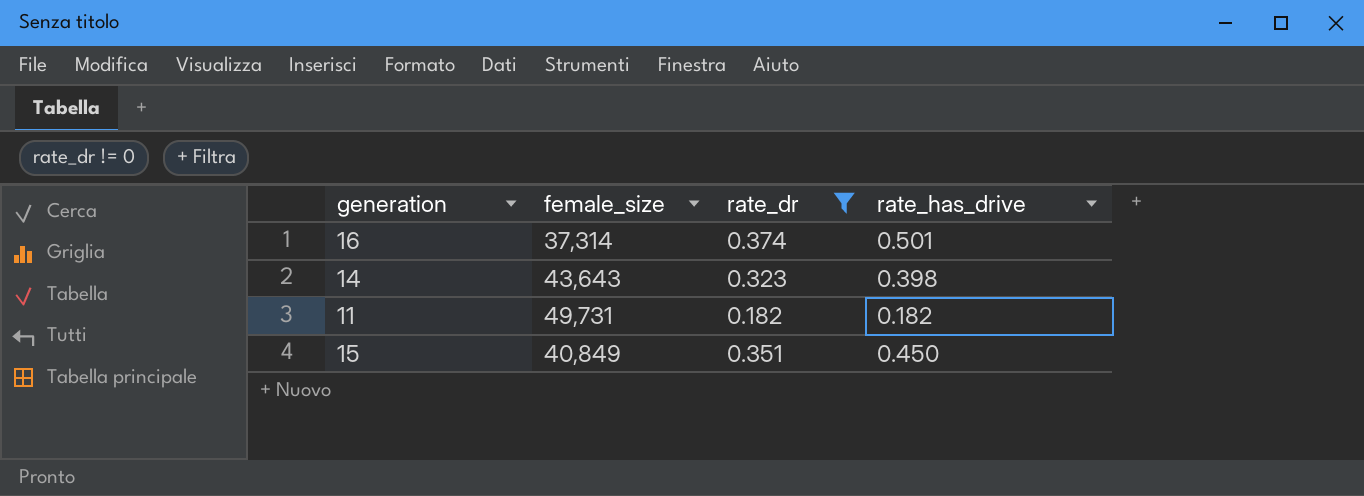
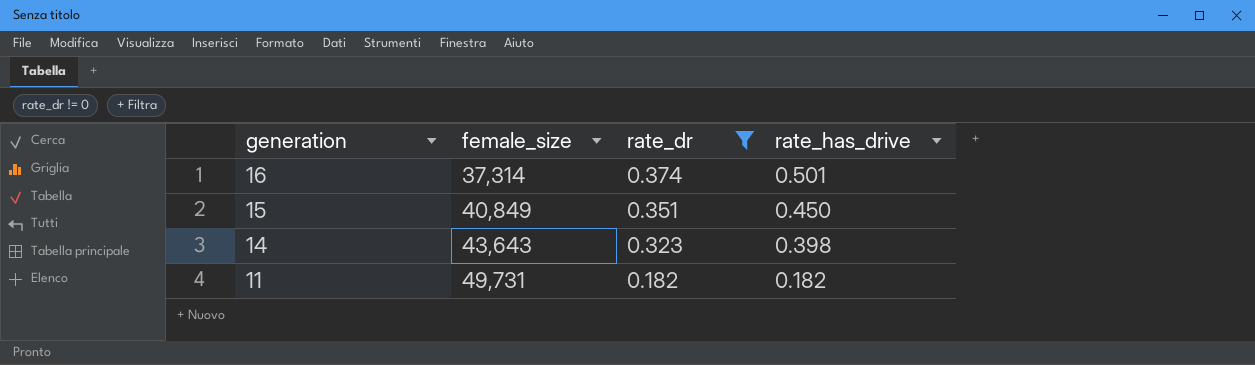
row order: none -> generation descending

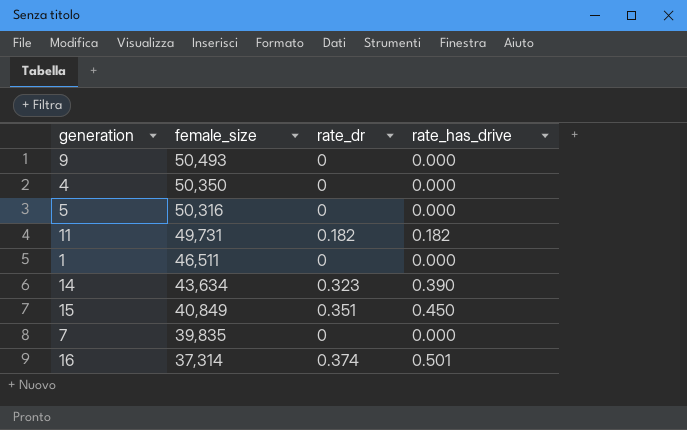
filter: rate_dr != 0 -> none
row order: generation descending -> female_size descending
14 | female_size: 43,643 -> 43,634
14 | rate_has_drive: 0.398 -> 0.390

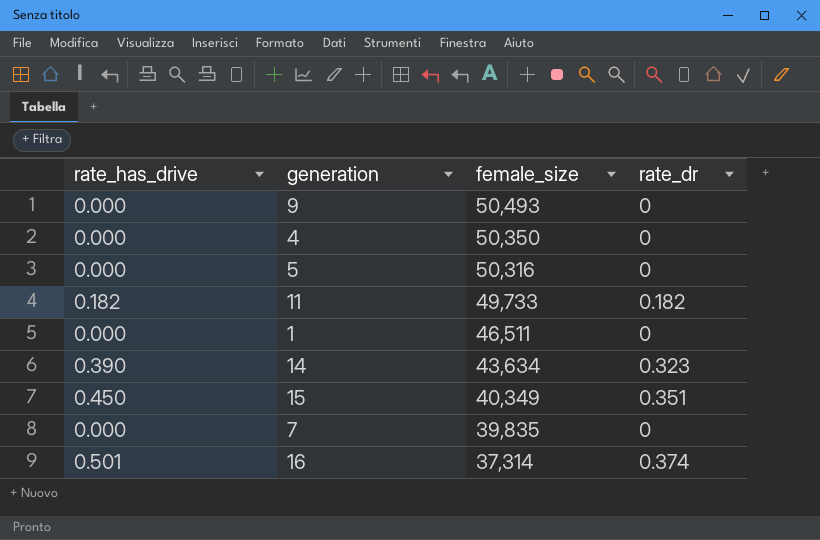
column rate_has_drive | position: 4 -> 1
11 | female_size: 49,731 -> 49,733
15 | female_size: 40,849 -> 40,349

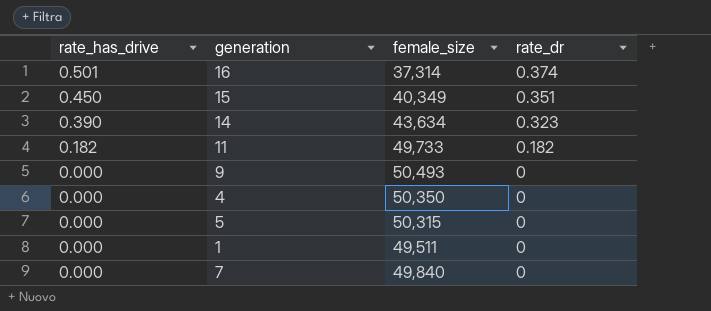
row order: female_size descending -> rate_has_drive descending
5 | female_size: 50,316 -> 50,315
1 | female_size: 46,511 -> 49,511
7 | female_size: 39,835 -> 49,840

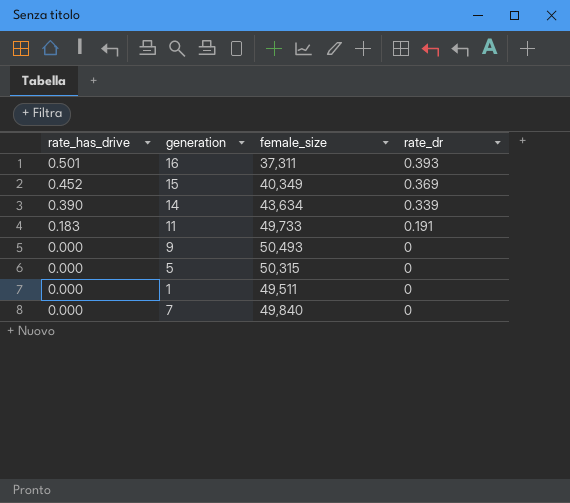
row 4: 0.000 | 50,350 | 0 -> none
16 | female_size: 37,314 -> 37,311
16 | rate_dr: 0.374 -> 0.393
15 | rate_has_drive: 0.450 -> 0.452
15 | rate_dr: 0.351 -> 0.369
14 | rate_dr: 0.323 -> 0.339
11 | rate_has_drive: 0.182 -> 0.183
11 | rate_dr: 0.182 -> 0.191

